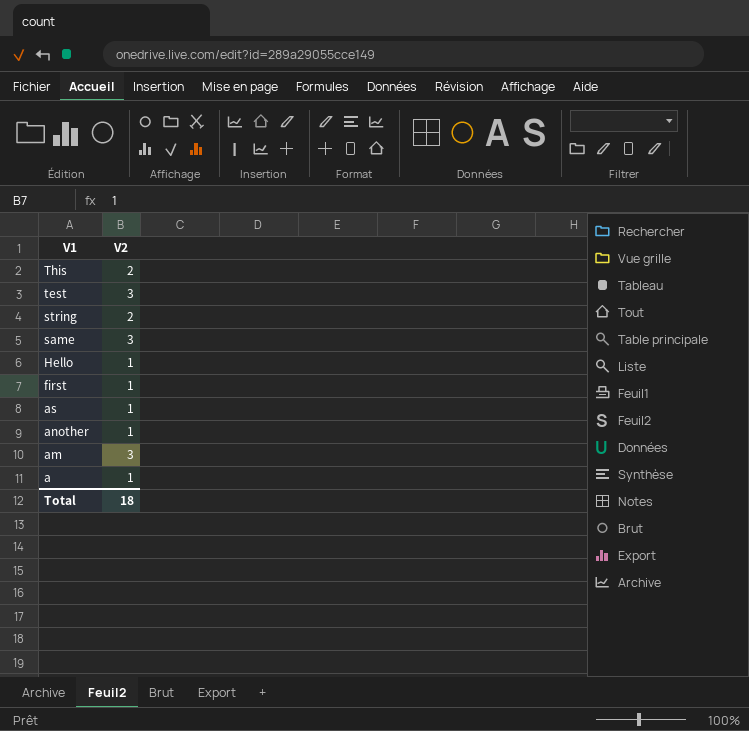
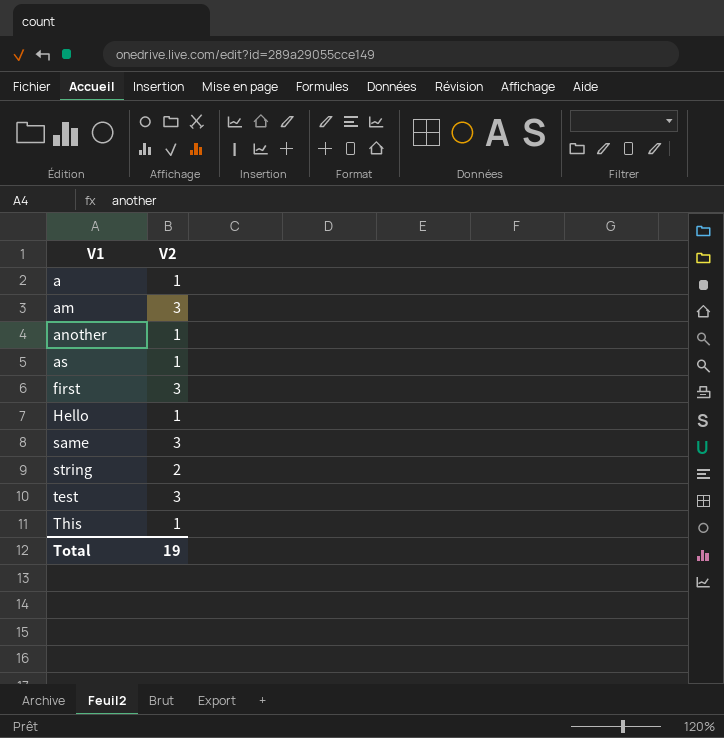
row order: V1 descending -> V1 ascending
first | V2: 1 -> 3
This | V2: 2 -> 1
Total | V2: 18 -> 19

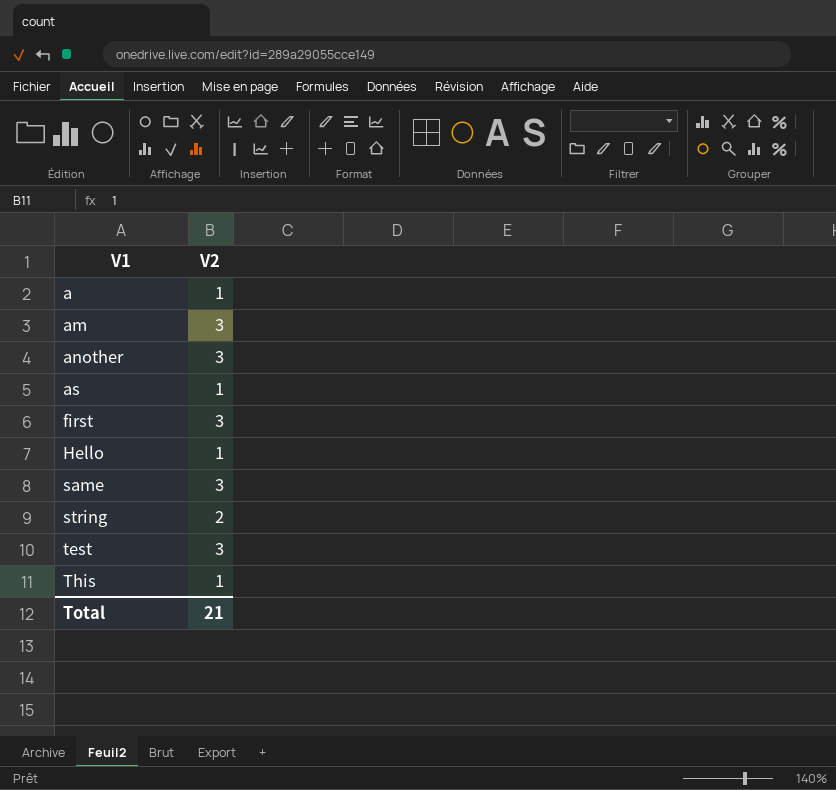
another | V2: 1 -> 3
Total | V2: 19 -> 21

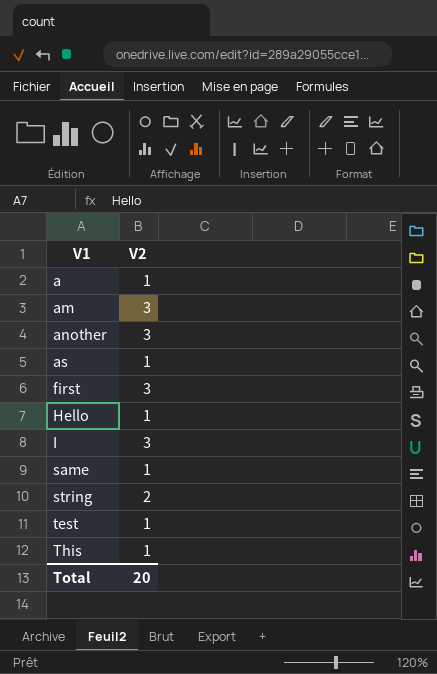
row I: none -> 3
same | V2: 3 -> 1
test | V2: 3 -> 1
Total | V2: 21 -> 20

